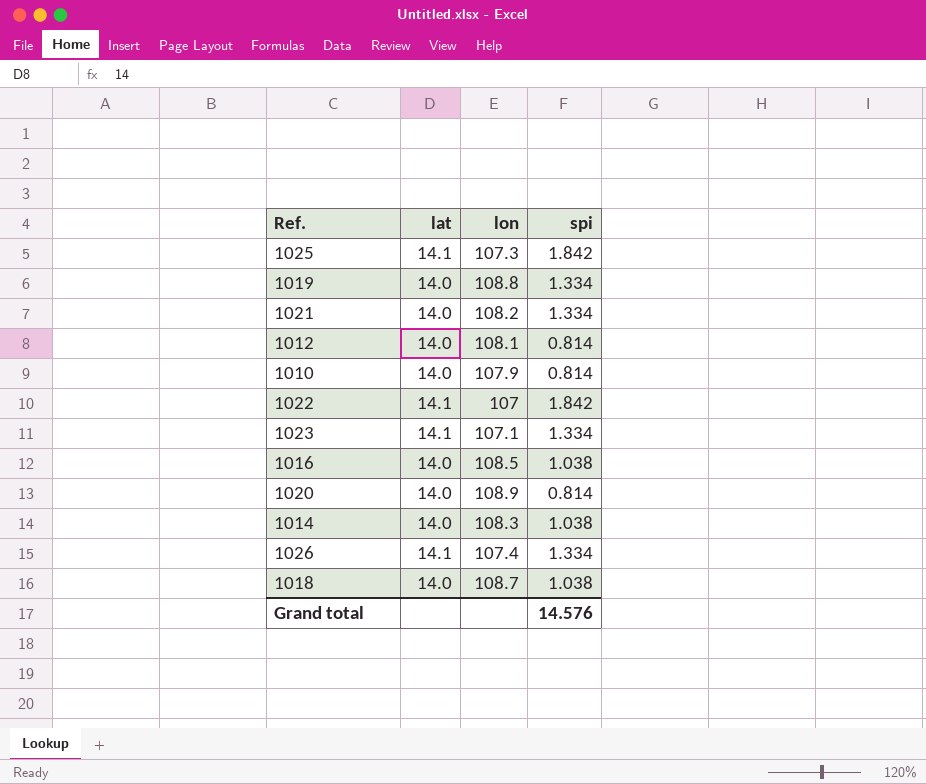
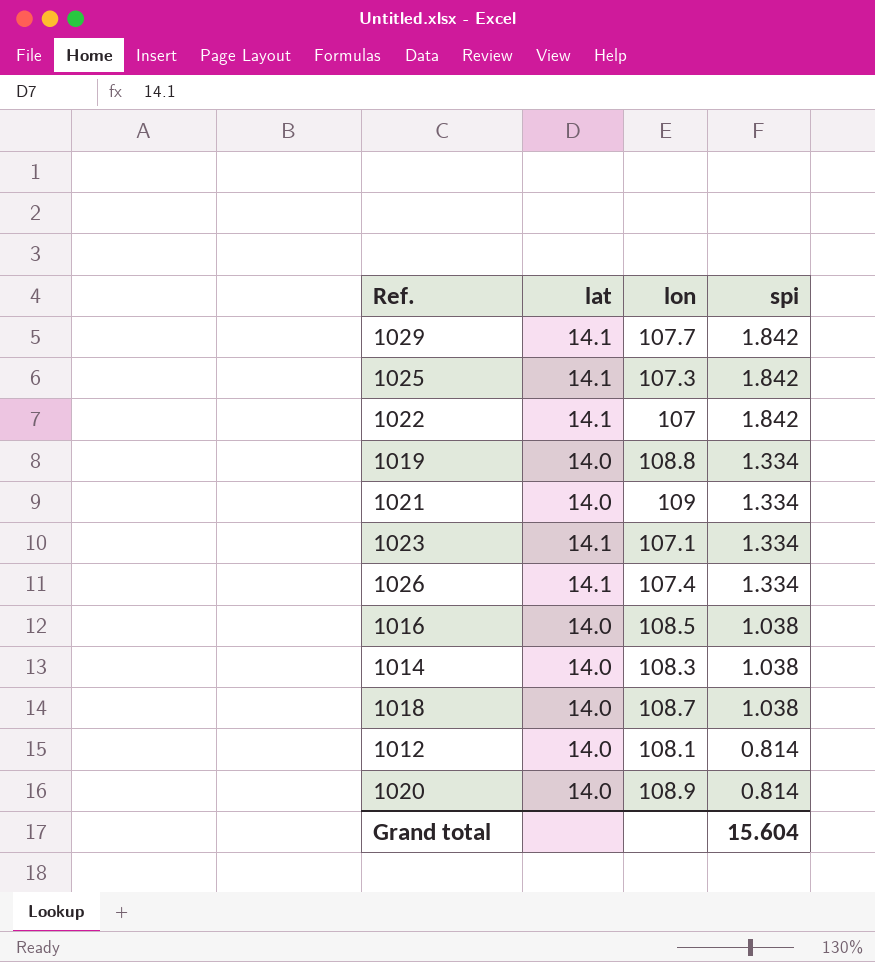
row order: none -> spi descending
row 1010: 14.0 | 107.9 | 0.814 -> none
row 1029: none -> 14.1 | 107.7 | 1.842
1021 | lon: 108.2 -> 109
Grand total | spi: 14.576 -> 15.604

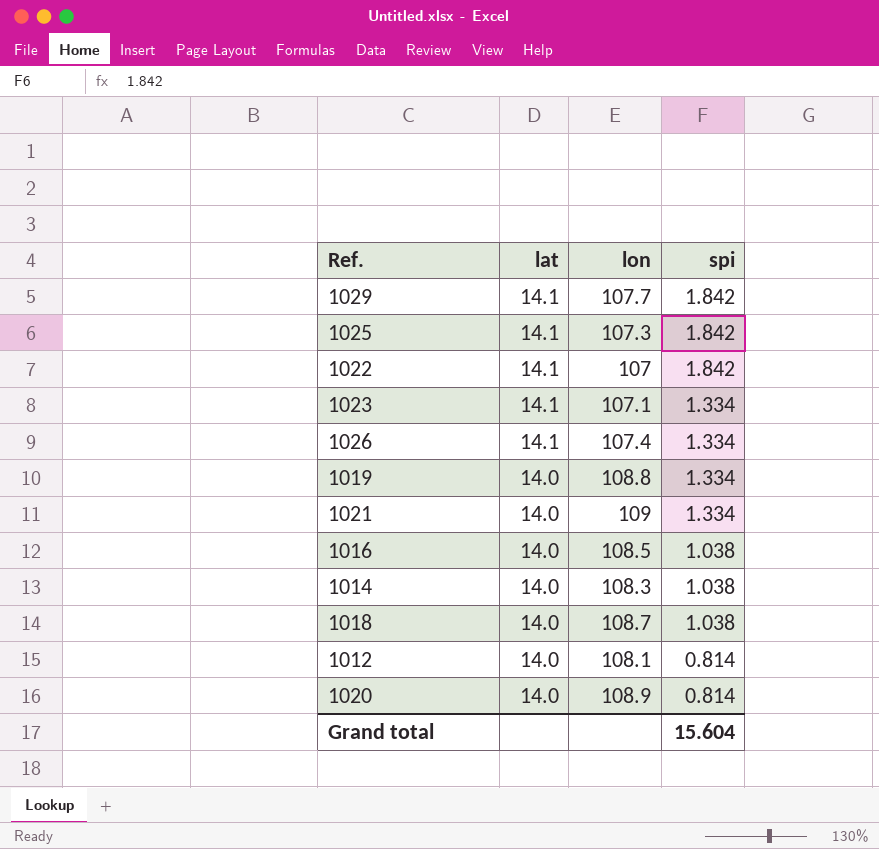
row order: spi descending -> lat descending

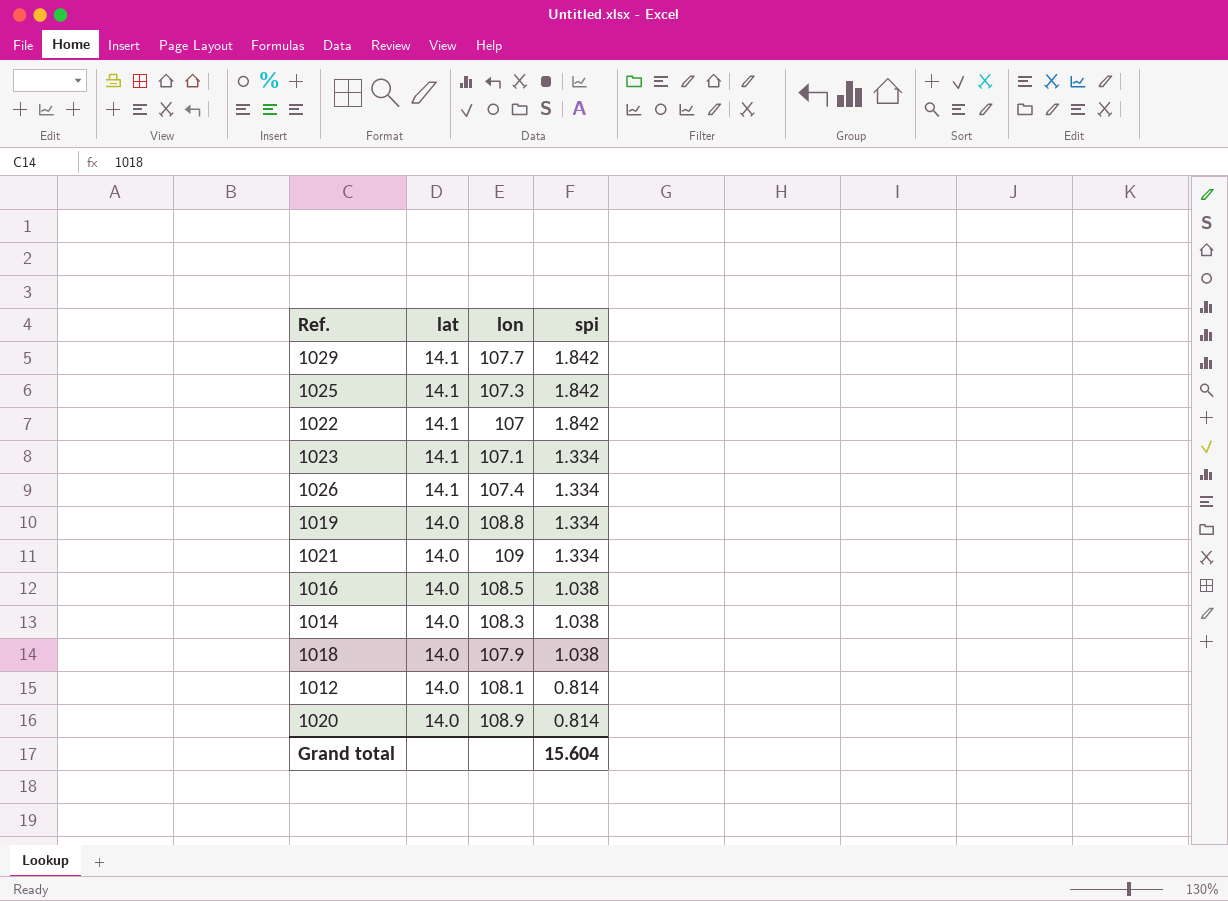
1018 | lon: 108.7 -> 107.9

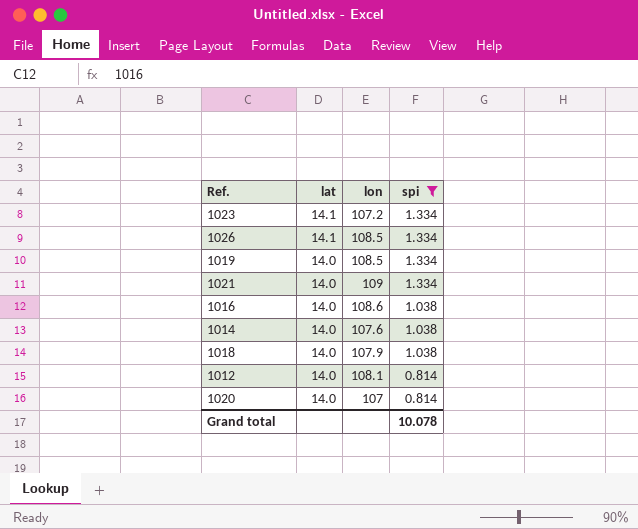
filter: none -> spi != 1.842
1023 | lon: 107.1 -> 107.2
1026 | lon: 107.4 -> 108.5
1019 | lon: 108.8 -> 108.5
1016 | lon: 108.5 -> 108.6
1014 | lon: 108.3 -> 107.6
1020 | lon: 108.9 -> 107
Grand total | spi: 15.604 -> 10.078

